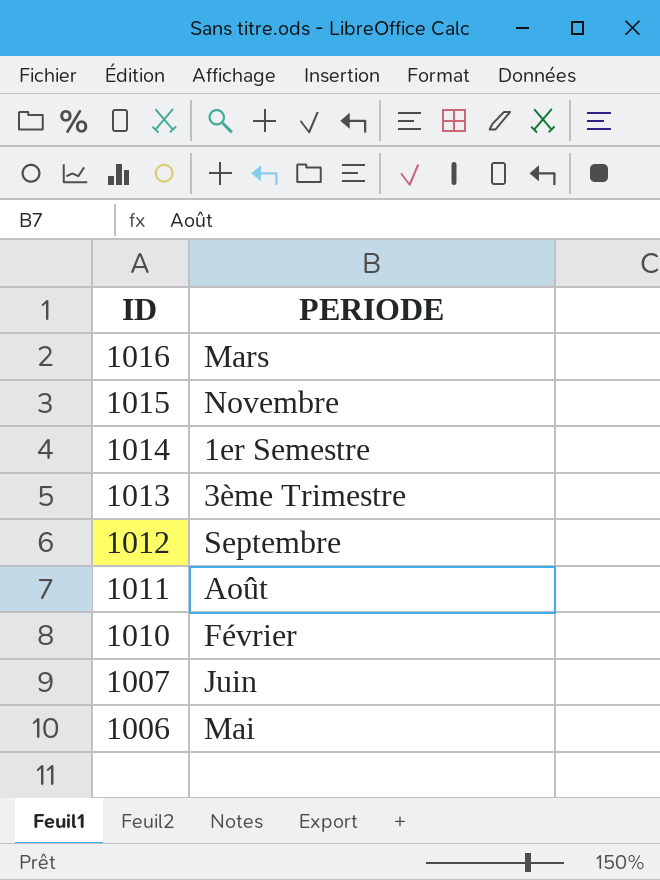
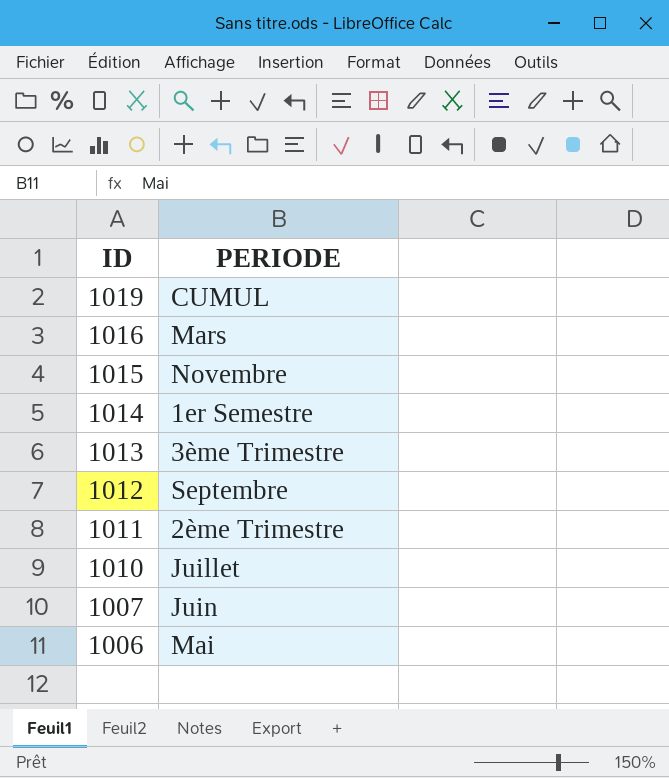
row 1019: none -> CUMUL
1011 | PERIODE: Août -> 2ème Trimestre
1010 | PERIODE: Février -> Juillet

